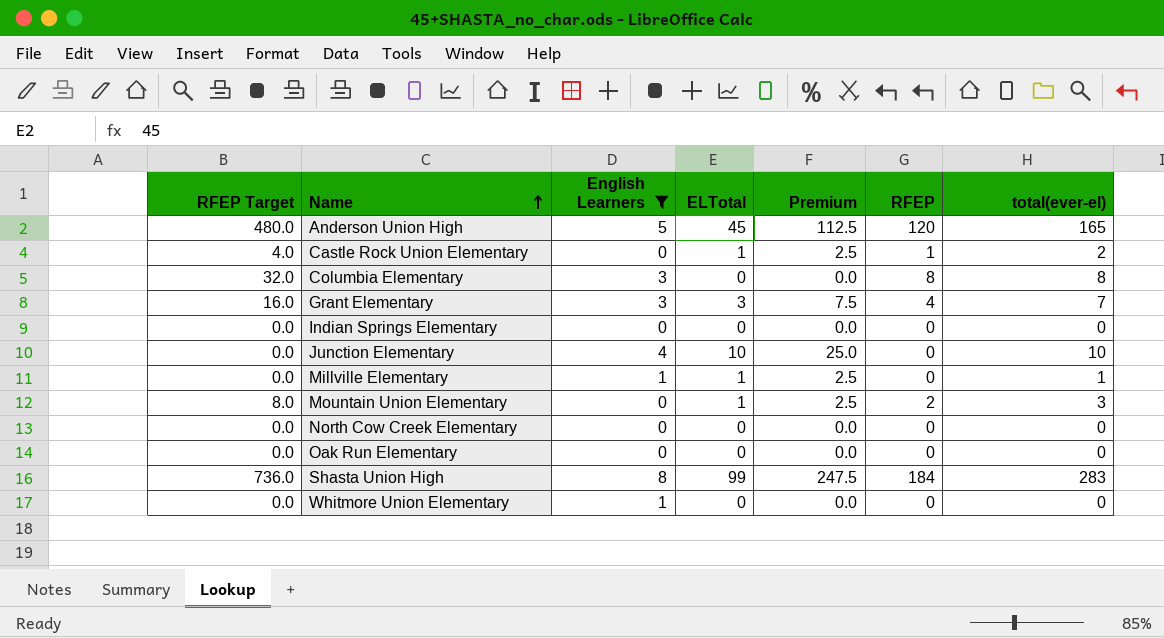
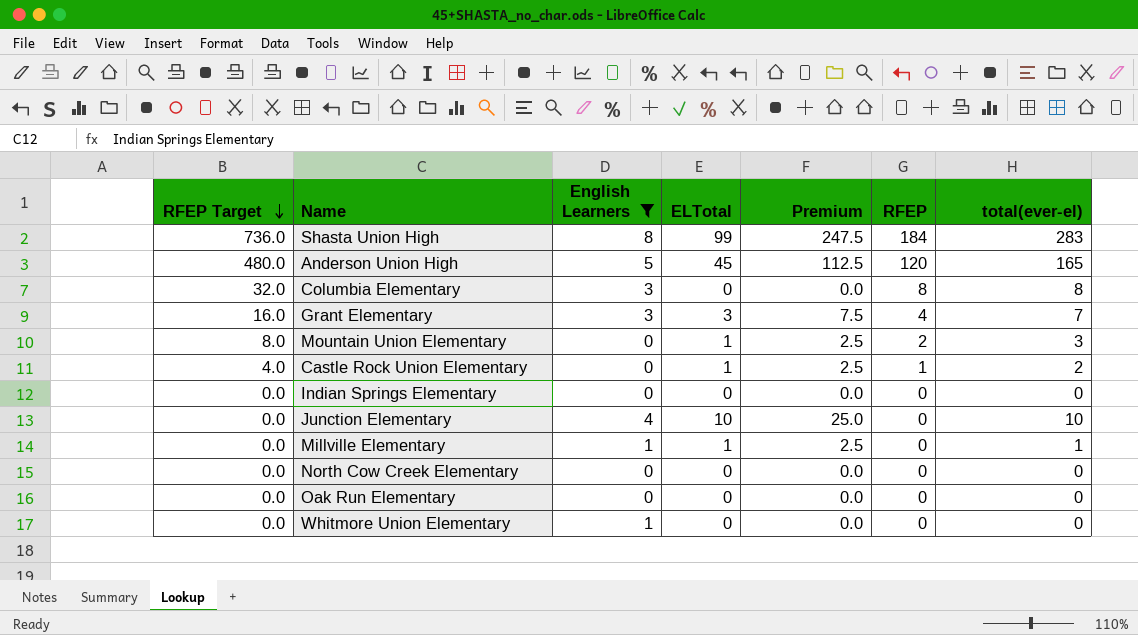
row order: Name ascending -> RFEP Target descending

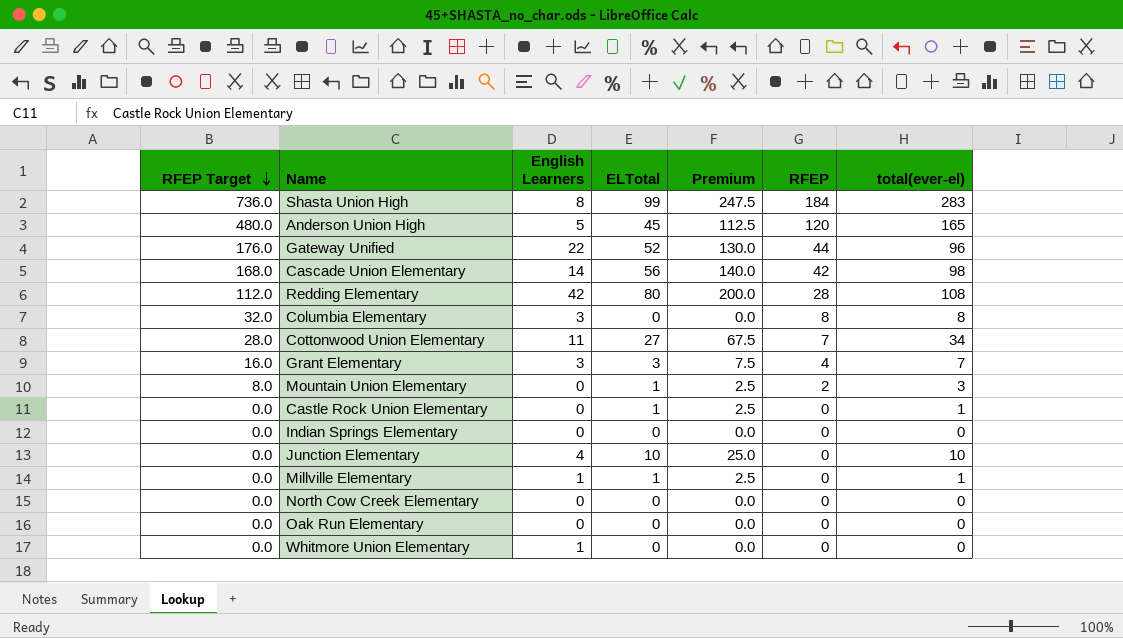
filter: English Learners <= 8 -> none
Castle Rock Union Elementary | RFEP Target: 4.0 -> 0.0
Castle Rock Union Elementary | RFEP: 1 -> 0
Castle Rock Union Elementary | total(ever-el): 2 -> 1

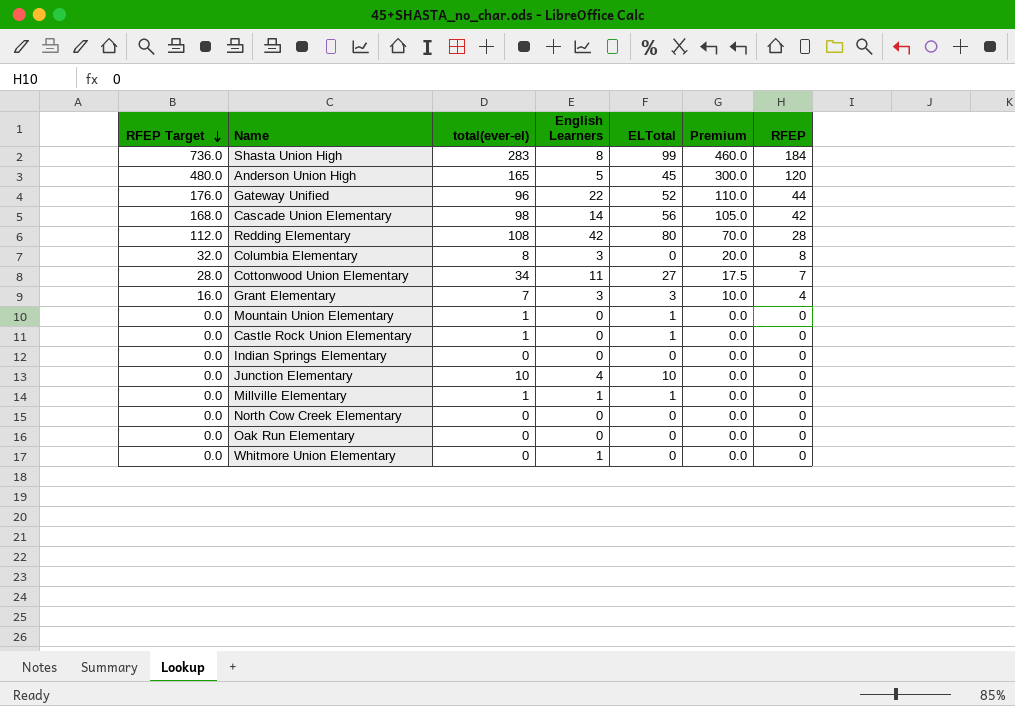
column total(ever-el) | position: 7 -> 3
column Premium | formula: [ELTotal] * 2.5 -> [RFEP] * 2.5
Mountain Union Elementary | RFEP Target: 8.0 -> 0.0
Mountain Union Elementary | total(ever-el): 3 -> 1
Mountain Union Elementary | RFEP: 2 -> 0

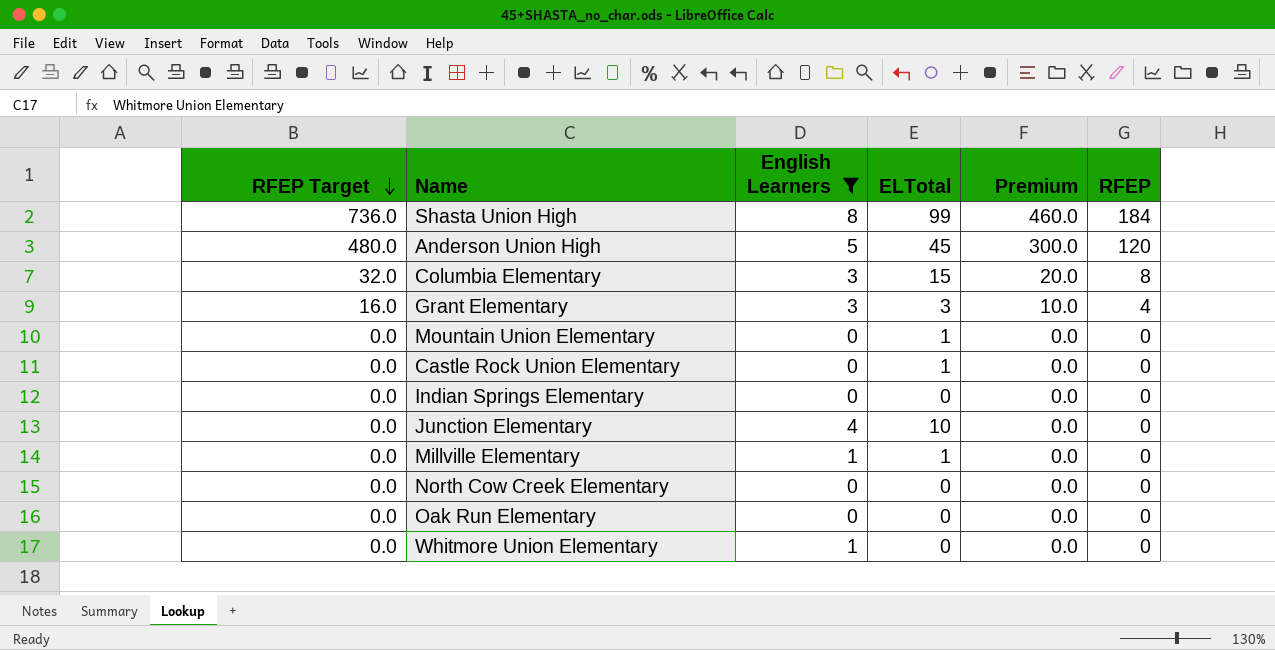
filter: none -> English Learners <= 8
column total(ever-el) | formula: [ELTotal] + [RFEP] -> none
Columbia Elementary | ELTotal: 0 -> 15

